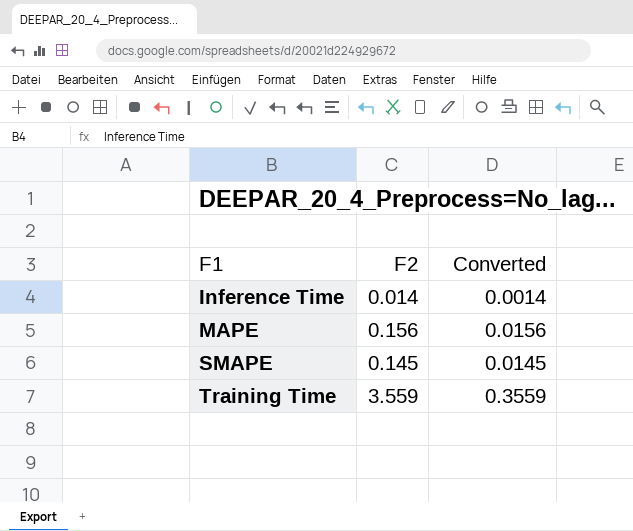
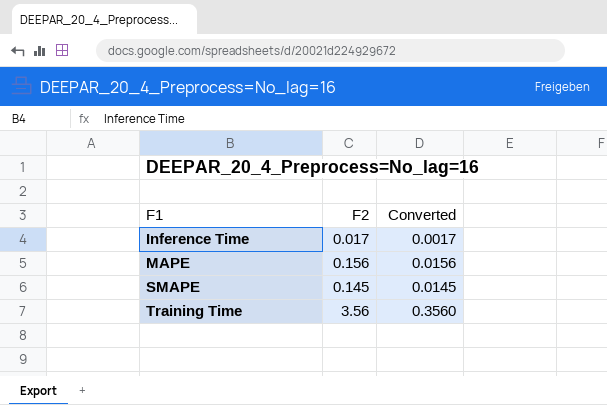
Inference Time | F2: 0.014 -> 0.017
Inference Time | Converted: 0.0014 -> 0.0017
Training Time | F2: 3.559 -> 3.56
Training Time | Converted: 0.3559 -> 0.3560

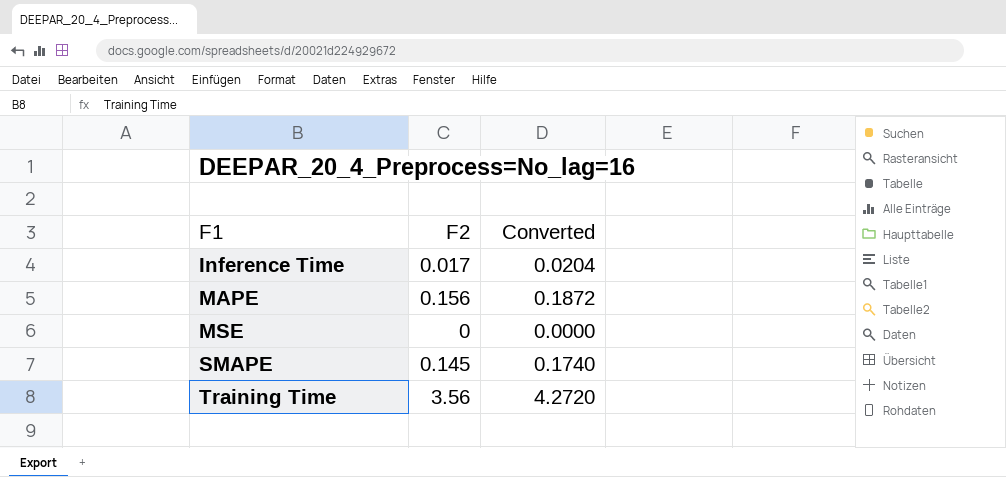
column Converted | formula: [F2] * 0.1 -> [F2] * 1.2
row MSE: none -> 0 | 0.0000

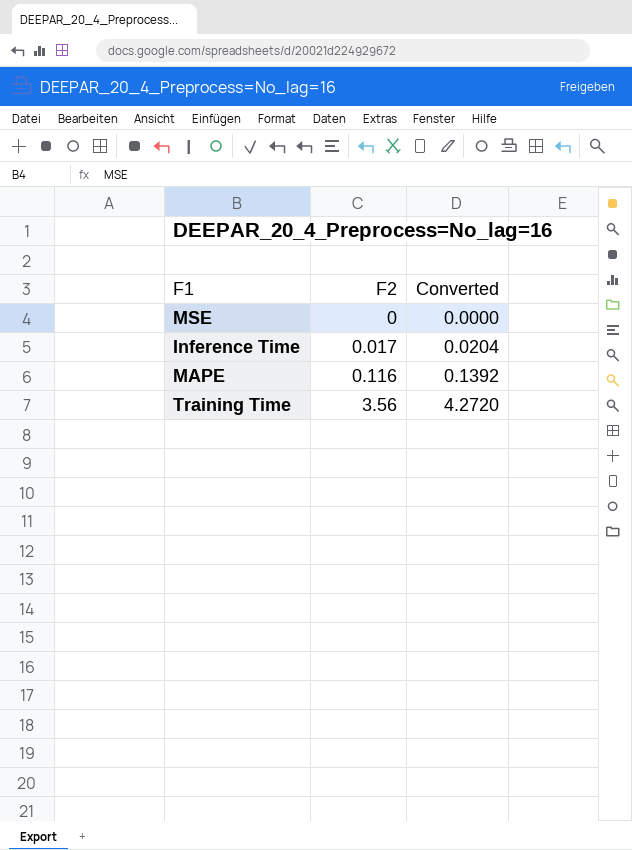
row order: F1 ascending -> F2 ascending
row SMAPE: 0.145 | 0.1740 -> none
MAPE | F2: 0.156 -> 0.116
MAPE | Converted: 0.1872 -> 0.1392

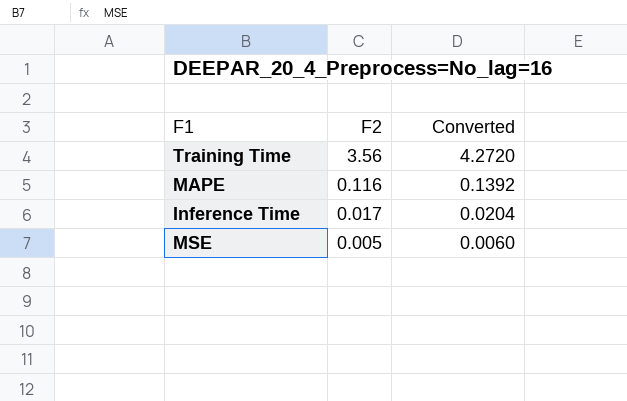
row order: F2 ascending -> F2 descending
MSE | F2: 0 -> 0.005
MSE | Converted: 0.0000 -> 0.0060

